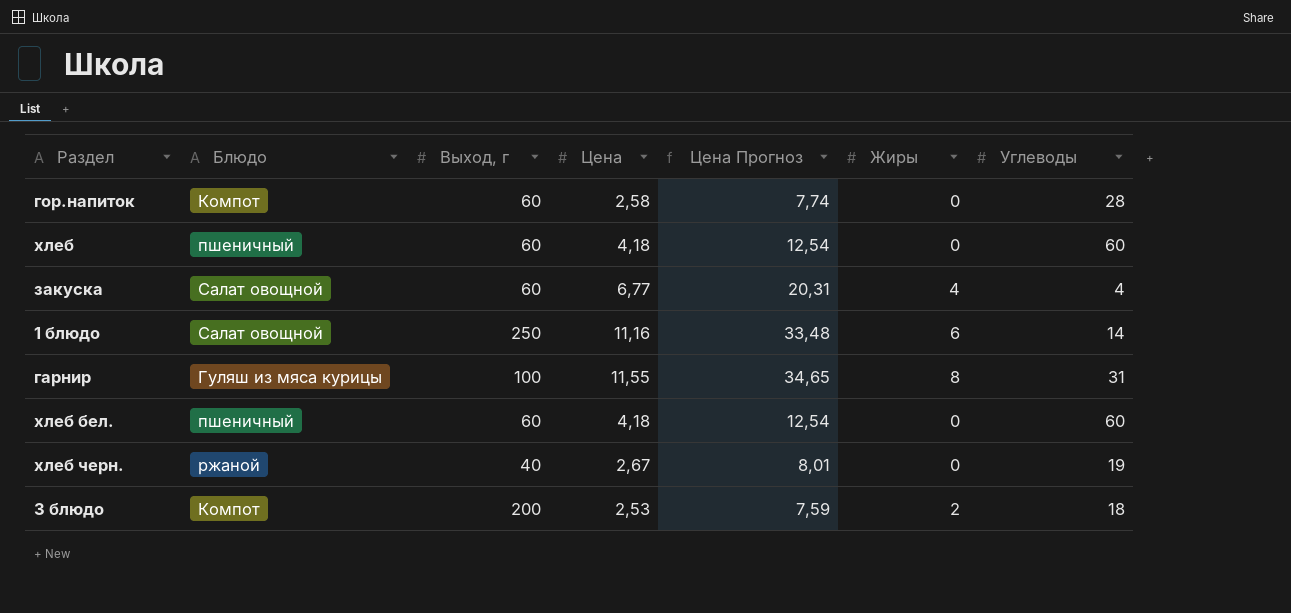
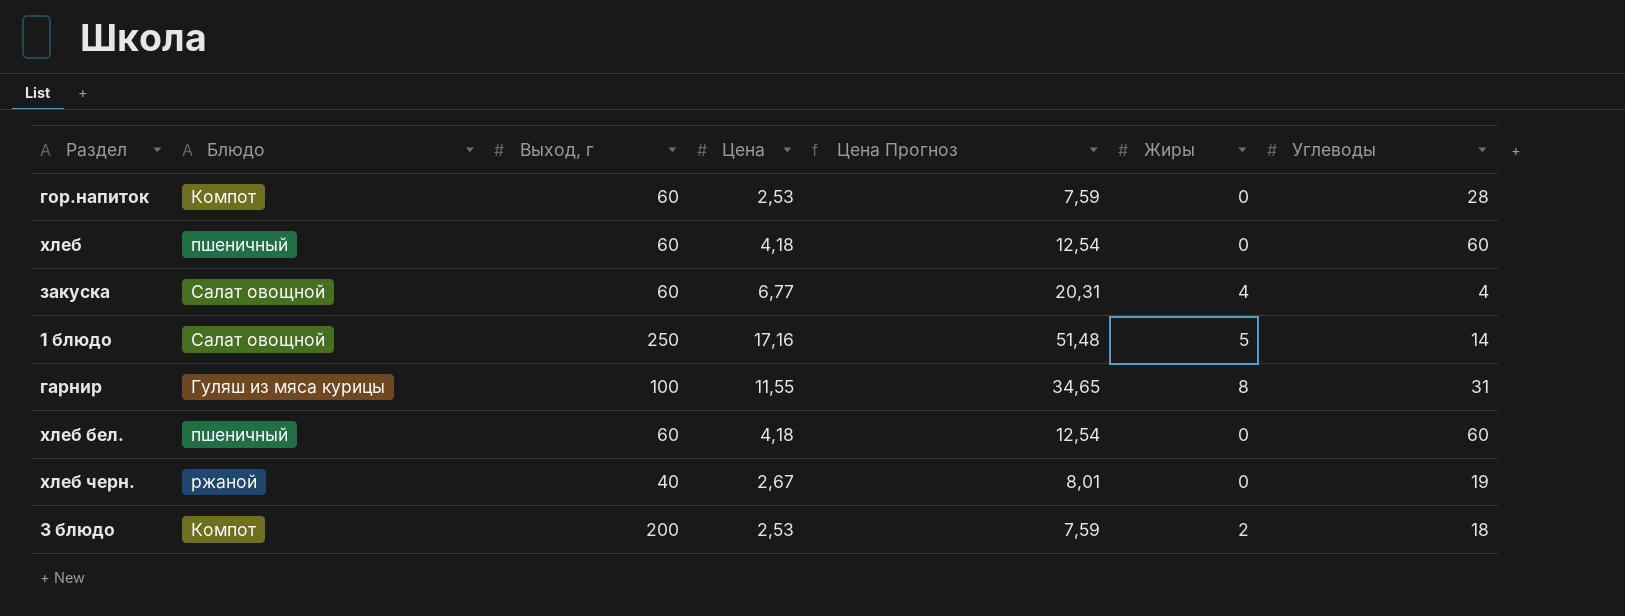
гор.напиток | Цена: 2,58 -> 2,53
гор.напиток | Цена Прогноз: 7,74 -> 7,59
1 блюдо | Цена: 11,16 -> 17,16
1 блюдо | Цена Прогноз: 33,48 -> 51,48
1 блюдо | Жиры: 6 -> 5

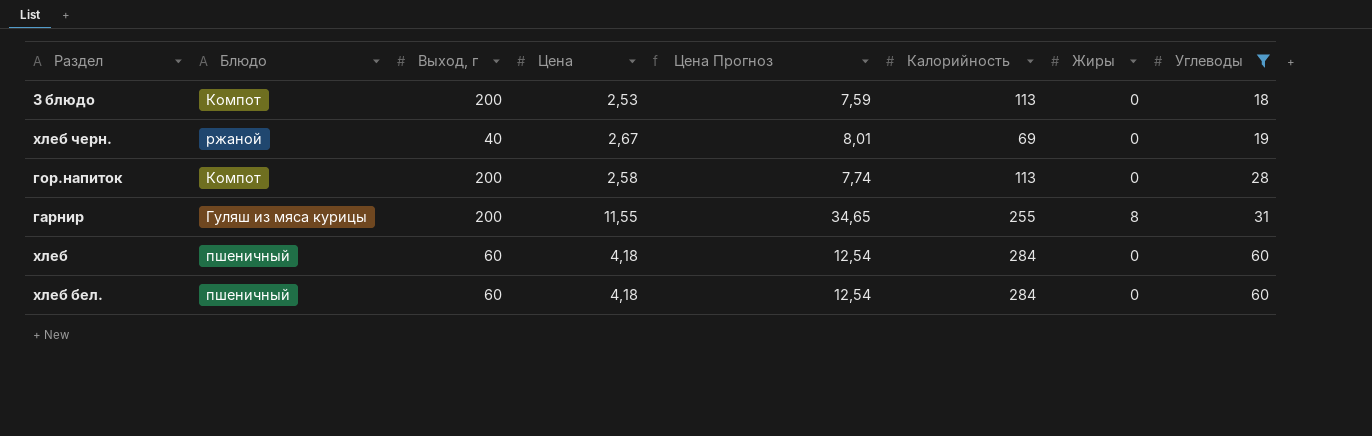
filter: none -> Углеводы >= 18
row order: none -> Углеводы ascending
column Калорийность | position: none -> 6
3 блюдо | Жиры: 2 -> 0
гор.напиток | Выход, г: 60 -> 200
гор.напиток | Цена: 2,53 -> 2,58
гор.напиток | Цена Прогноз: 7,59 -> 7,74
гарнир | Выход, г: 100 -> 200

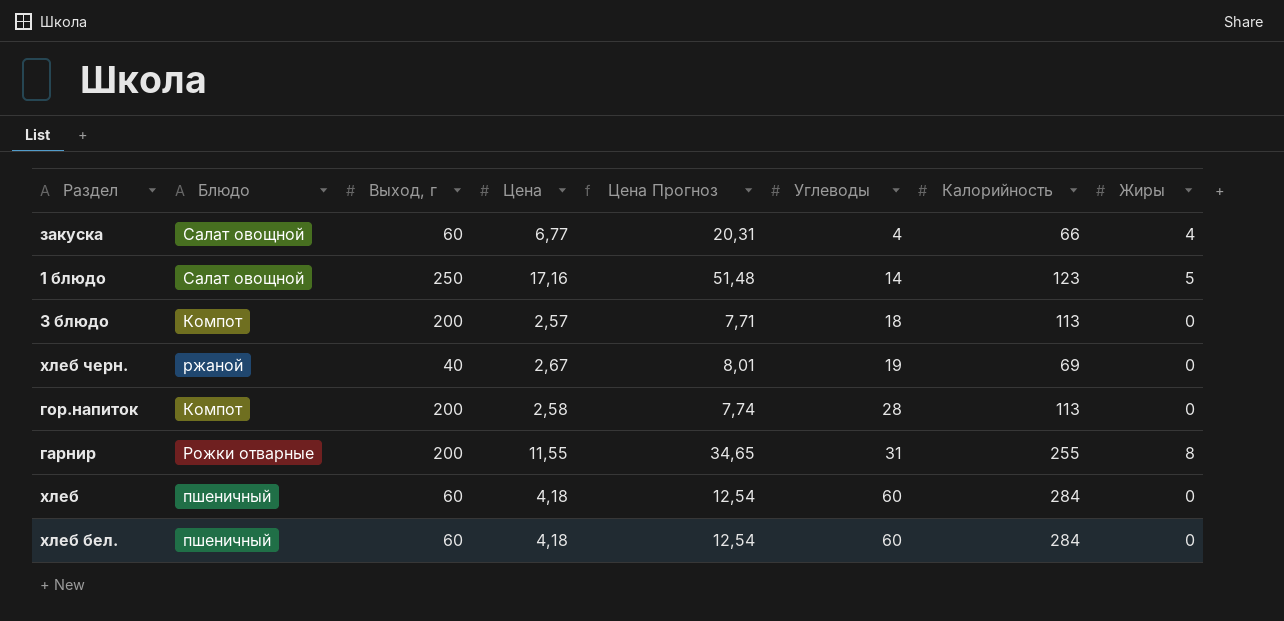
filter: Углеводы >= 18 -> none
column Углеводы | position: 8 -> 6
3 блюдо | Цена: 2,53 -> 2,57
3 блюдо | Цена Прогноз: 7,59 -> 7,71
гарнир | Блюдо: Гуляш из мяса курицы -> Рожки отварные

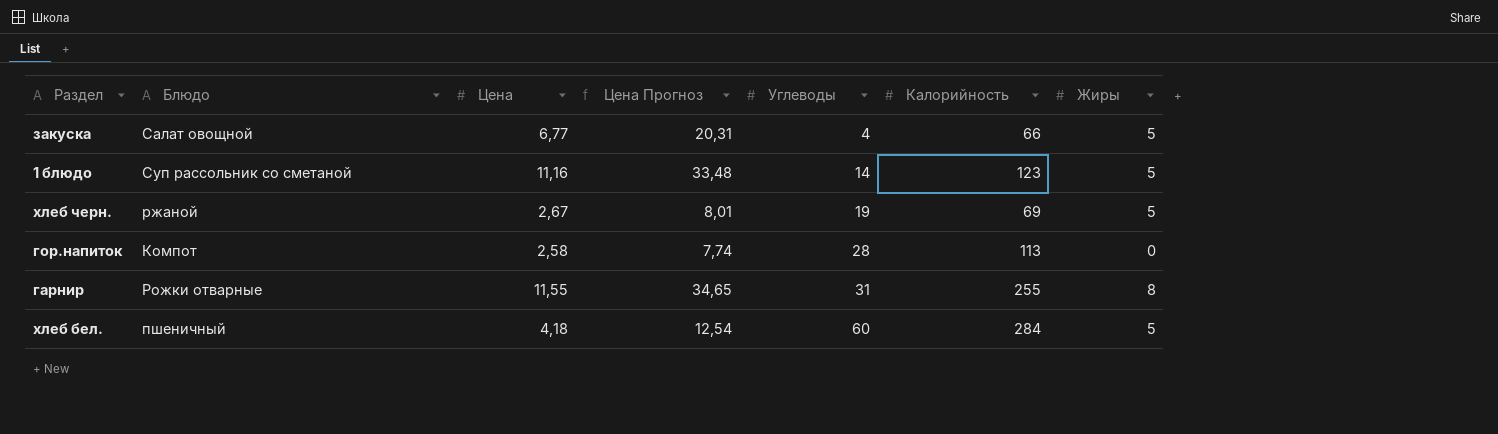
column Выход, г | position: 3 -> none
row 3 блюдо: Компот | 200 | 2,57 | 7,71 | 18 | 113 | 0 -> none
row хлеб: пшеничный | 60 | 4,18 | 12,54 | 60 | 284 | 0 -> none
закуска | Жиры: 4 -> 5
1 блюдо | Блюдо: Салат овощной -> Суп рассольник со сметаной
1 блюдо | Цена: 17,16 -> 11,16
1 блюдо | Цена Прогноз: 51,48 -> 33,48
хлеб черн. | Жиры: 0 -> 5
хлеб бел. | Жиры: 0 -> 5

